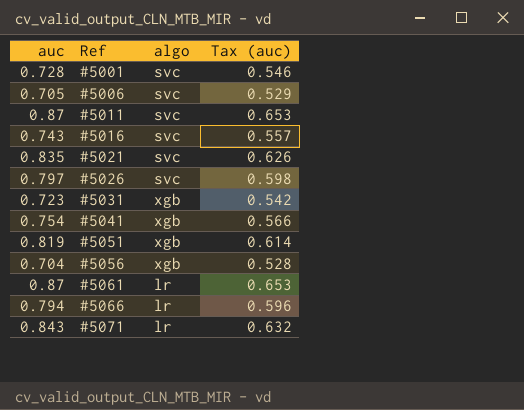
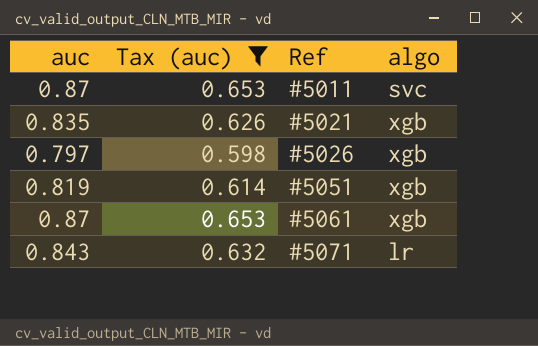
filter: none -> Tax (auc) >= 0.598
column Tax (auc) | position: 4 -> 2
#5021 | algo: svc -> xgb
#5026 | algo: svc -> xgb
#5061 | algo: lr -> xgb

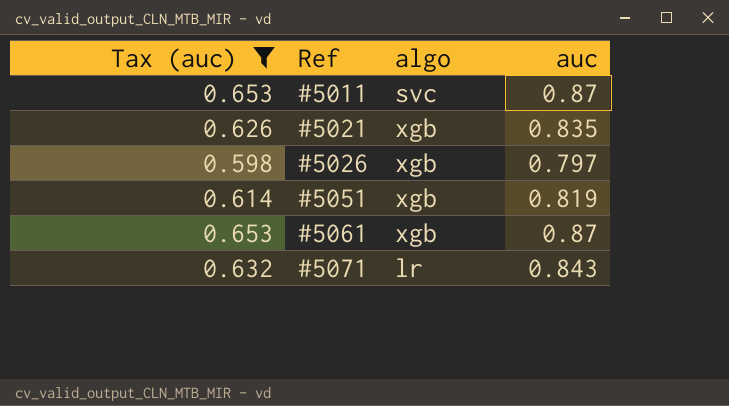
column auc | position: 1 -> 4

